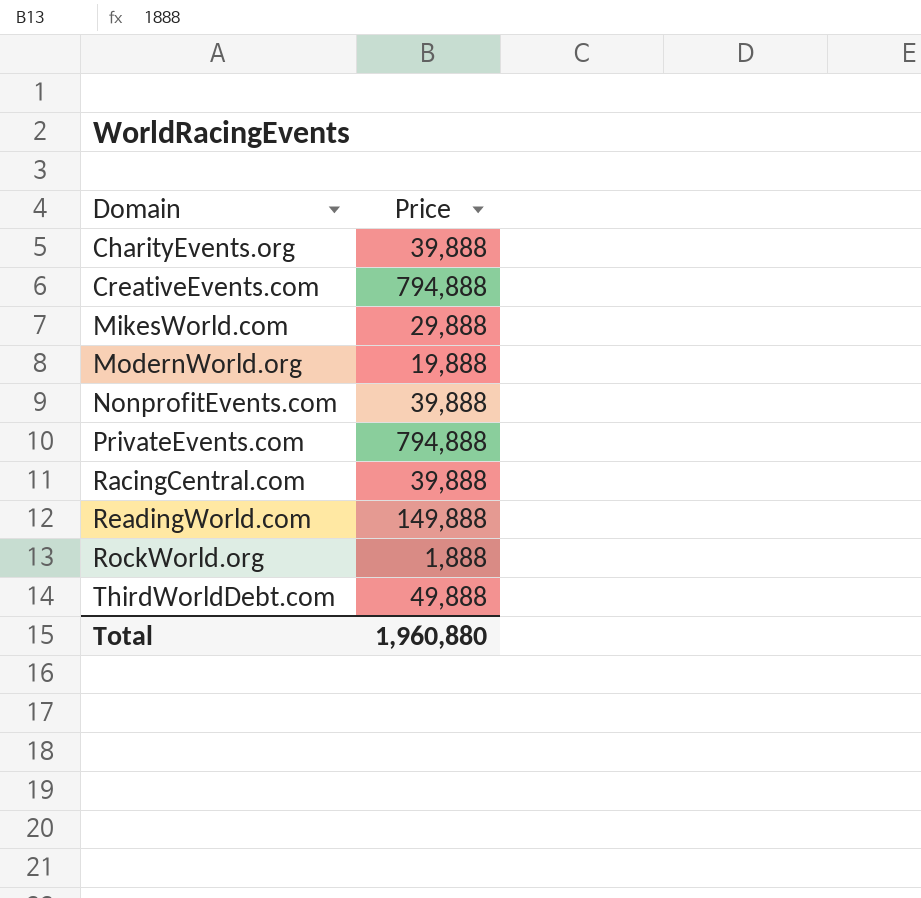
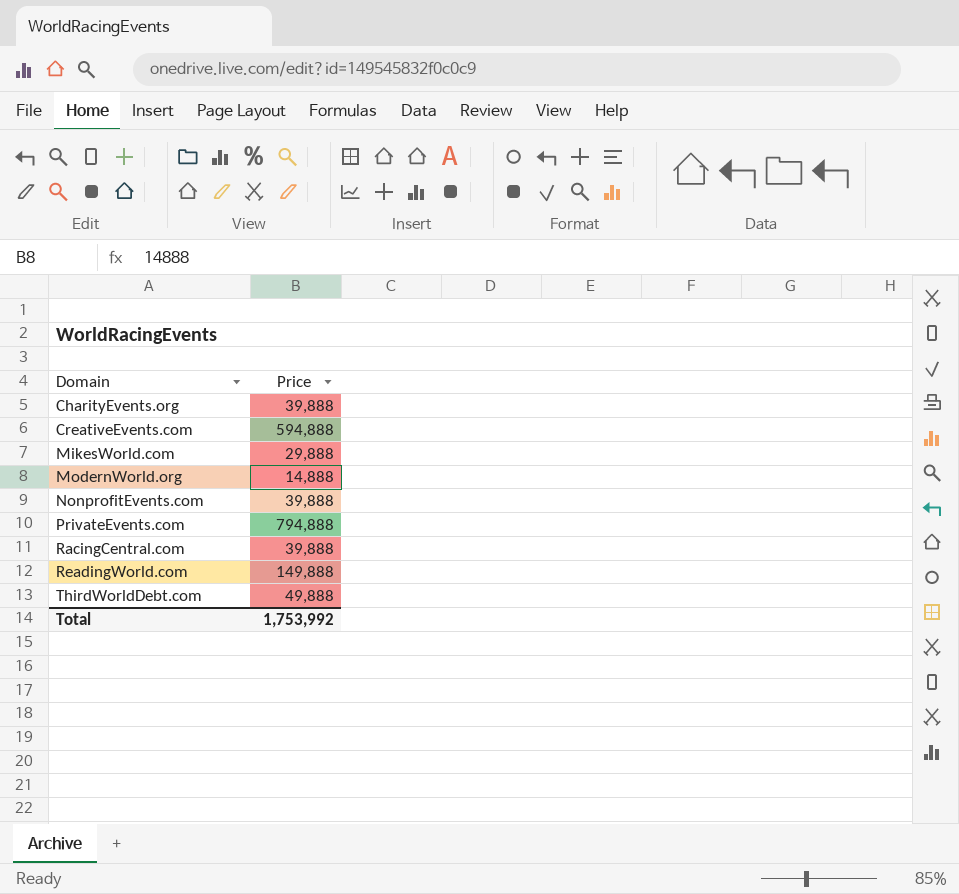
row RockWorld.org: 1,888 -> none
CreativeEvents.com | Price: 794,888 -> 594,888
ModernWorld.org | Price: 19,888 -> 14,888
Total | Price: 1,960,880 -> 1,753,992

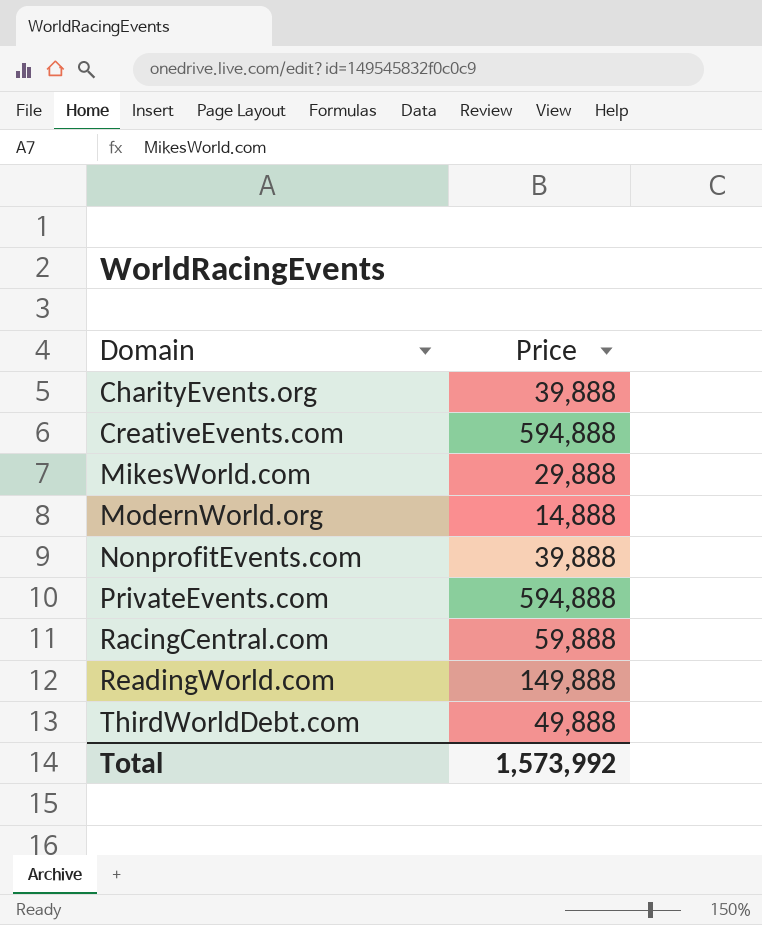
PrivateEvents.com | Price: 794,888 -> 594,888
RacingCentral.com | Price: 39,888 -> 59,888
Total | Price: 1,753,992 -> 1,573,992

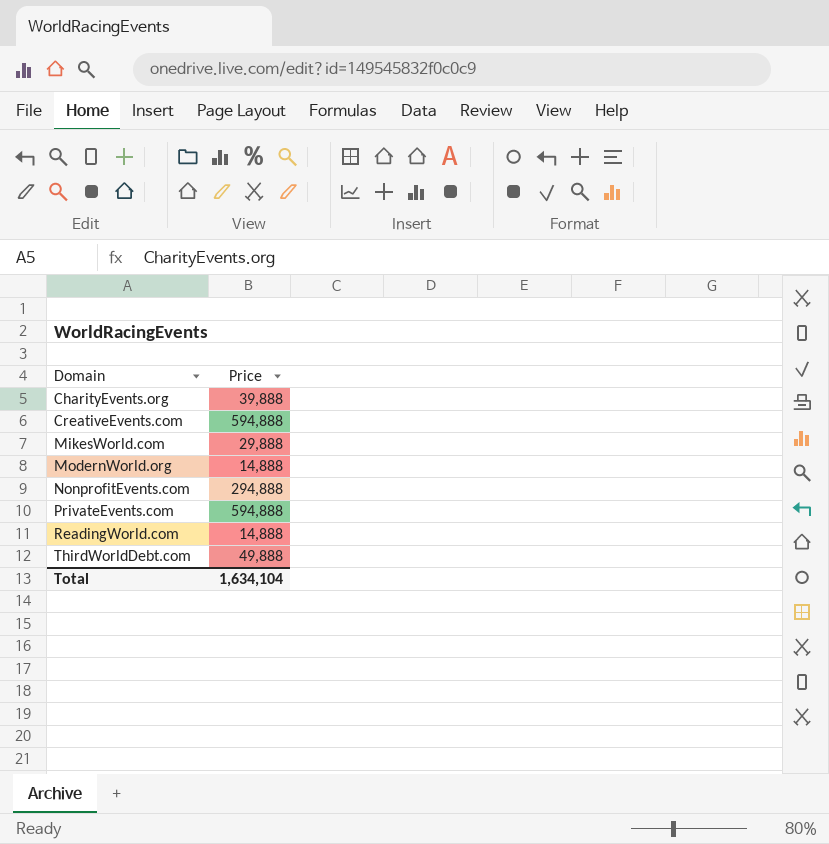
row RacingCentral.com: 59,888 -> none
NonprofitEvents.com | Price: 39,888 -> 294,888
ReadingWorld.com | Price: 149,888 -> 14,888
Total | Price: 1,573,992 -> 1,634,104

